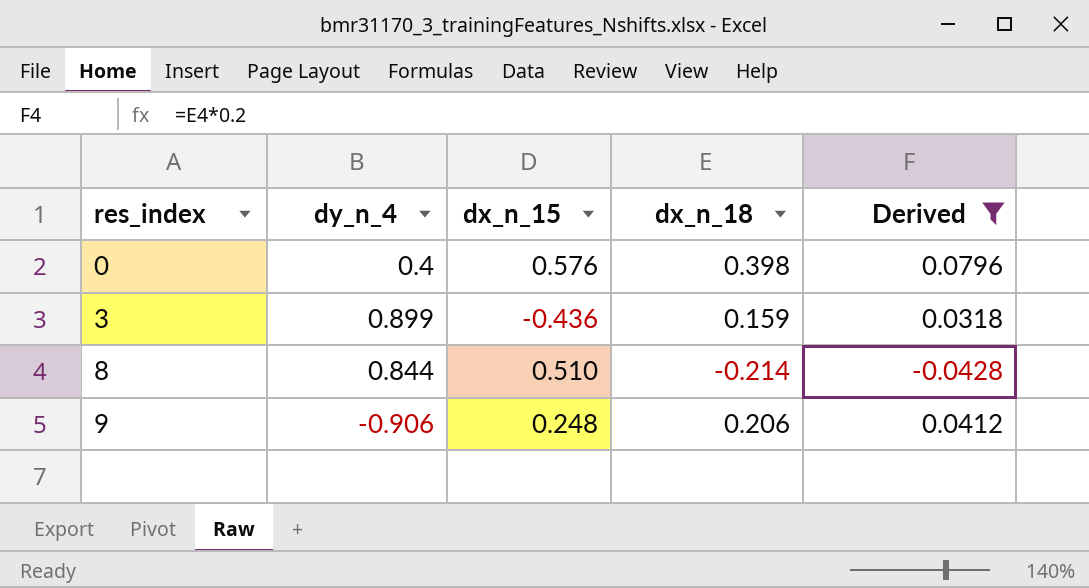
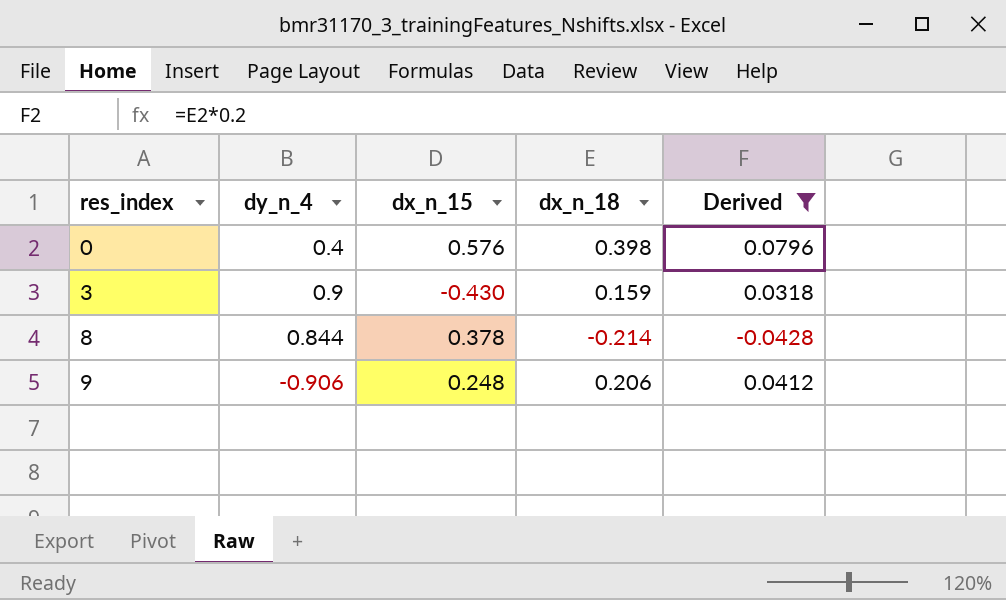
3 | dy_n_4: 0.899 -> 0.9
3 | dx_n_15: -0.436 -> -0.430
8 | dx_n_15: 0.510 -> 0.378

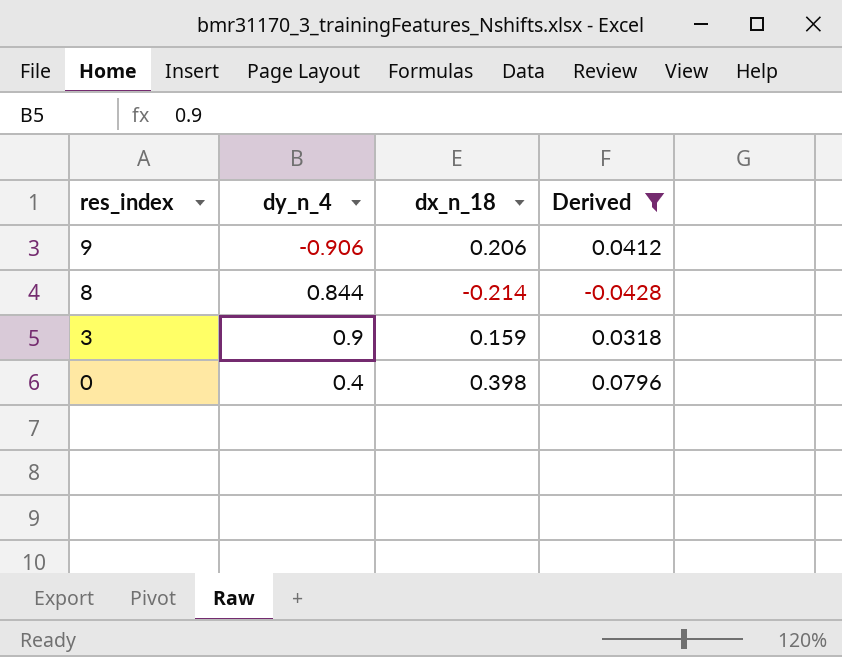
row order: res_index ascending -> res_index descending
column dx_n_15 | position: 3 -> none

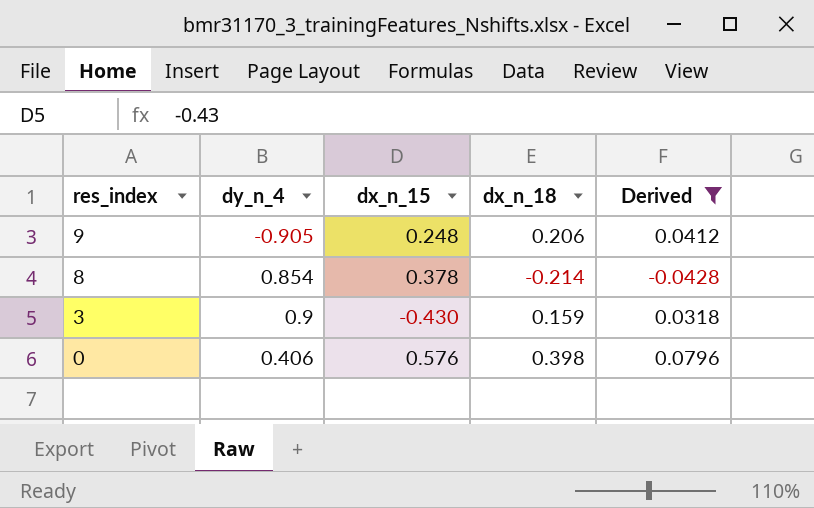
column dx_n_15 | position: none -> 3
9 | dy_n_4: -0.906 -> -0.905
8 | dy_n_4: 0.844 -> 0.854
0 | dy_n_4: 0.4 -> 0.406

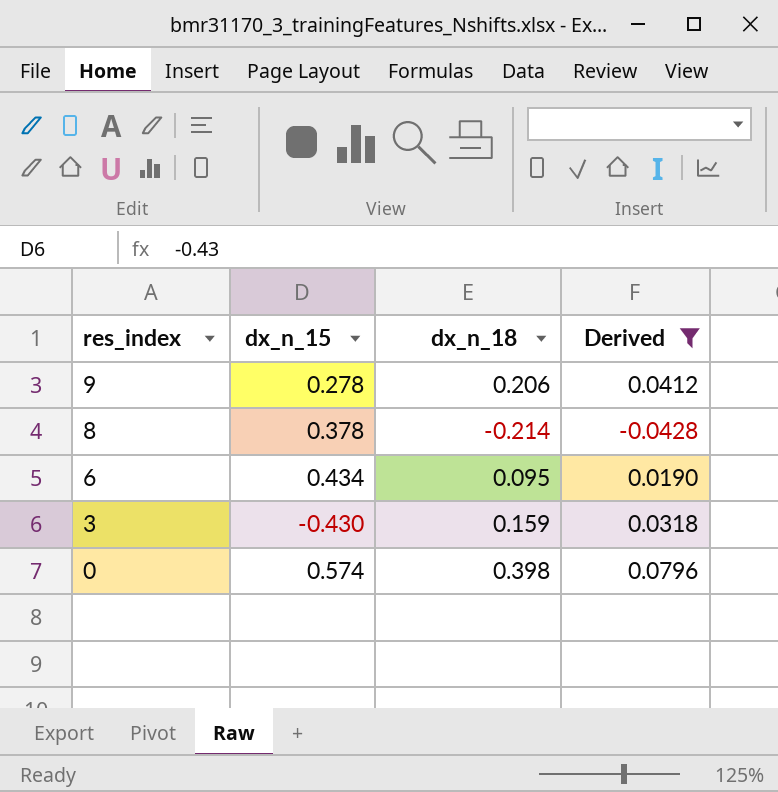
column dy_n_4 | position: 2 -> none
9 | dx_n_15: 0.248 -> 0.278
row 6: none -> 0.434 | 0.095 | 0.0190
0 | dx_n_15: 0.576 -> 0.574

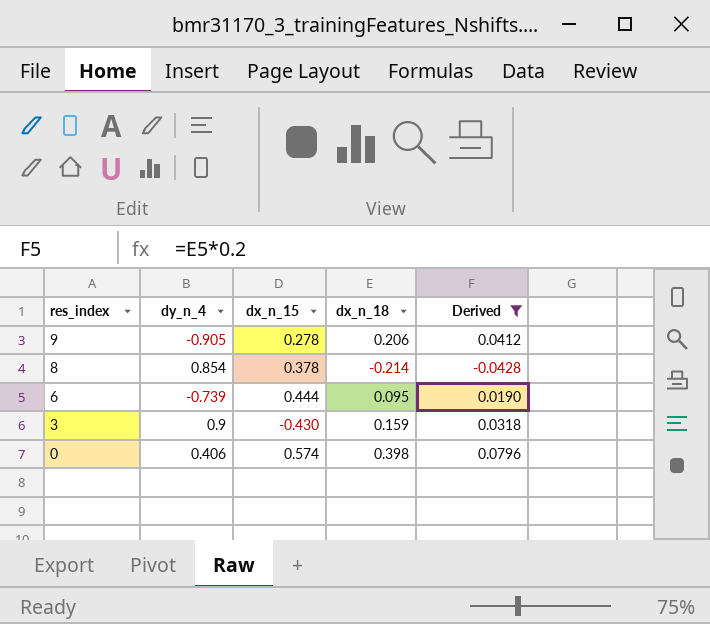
column dy_n_4 | position: none -> 2
6 | dx_n_15: 0.434 -> 0.444

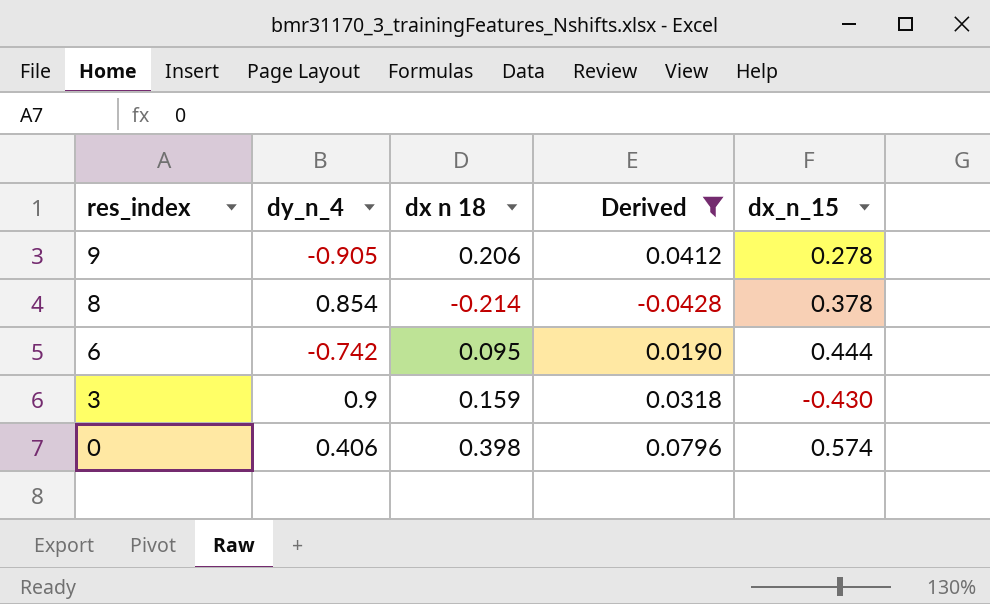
column name: dx_n_18 -> dx n 18
column dx_n_15 | position: 3 -> 5
6 | dy_n_4: -0.739 -> -0.742

